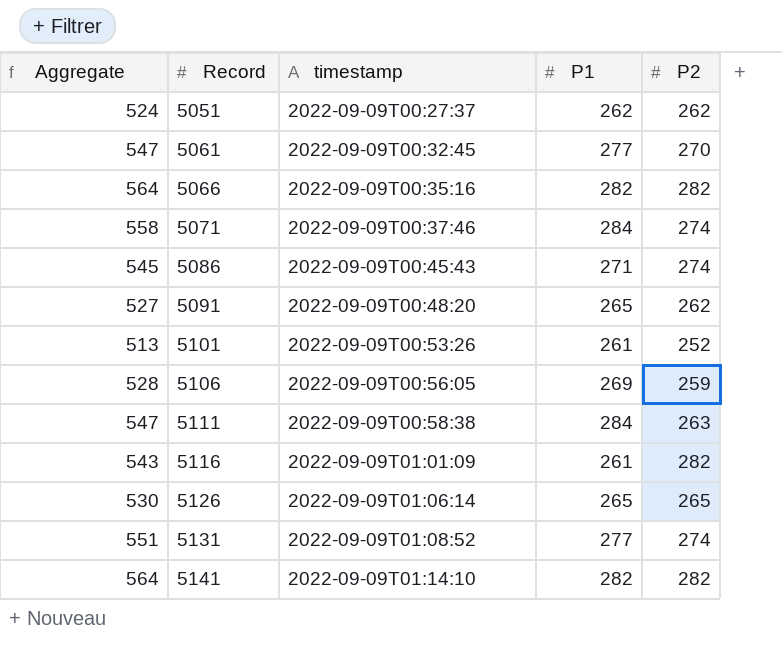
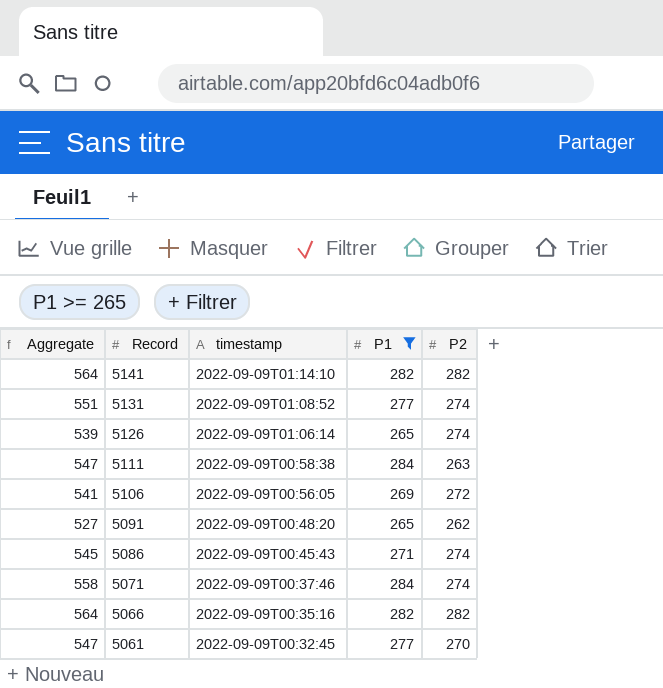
filter: none -> P1 >= 265
row order: Record ascending -> Record descending
5126 | Aggregate: 530 -> 539
5126 | P2: 265 -> 274
5106 | Aggregate: 528 -> 541
5106 | P2: 259 -> 272

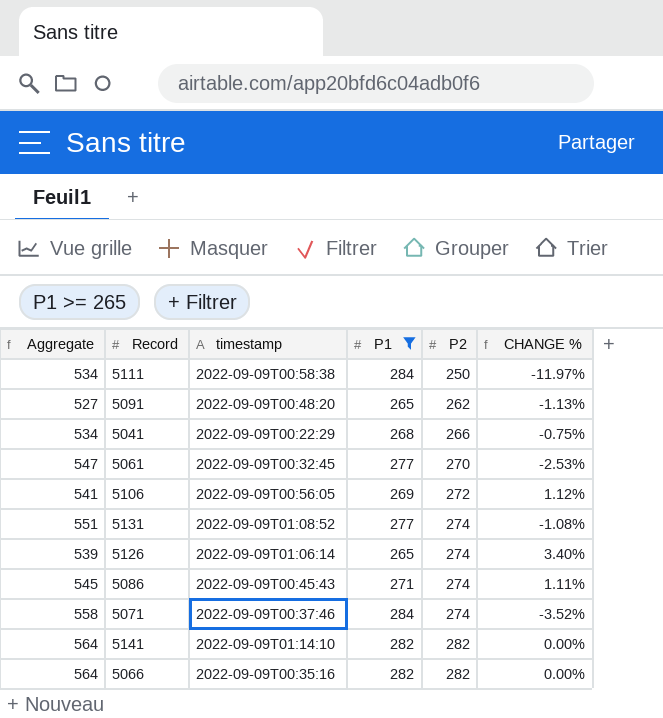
row order: Record descending -> P2 ascending
column CHANGE % | formula: none -> ([P2] - [P1]) / [P1]
5111 | Aggregate: 547 -> 534
5111 | P2: 263 -> 250
row 5041: none -> 534 | 2022-09-09T00:22:29 | 268 | 266 | -0.75%

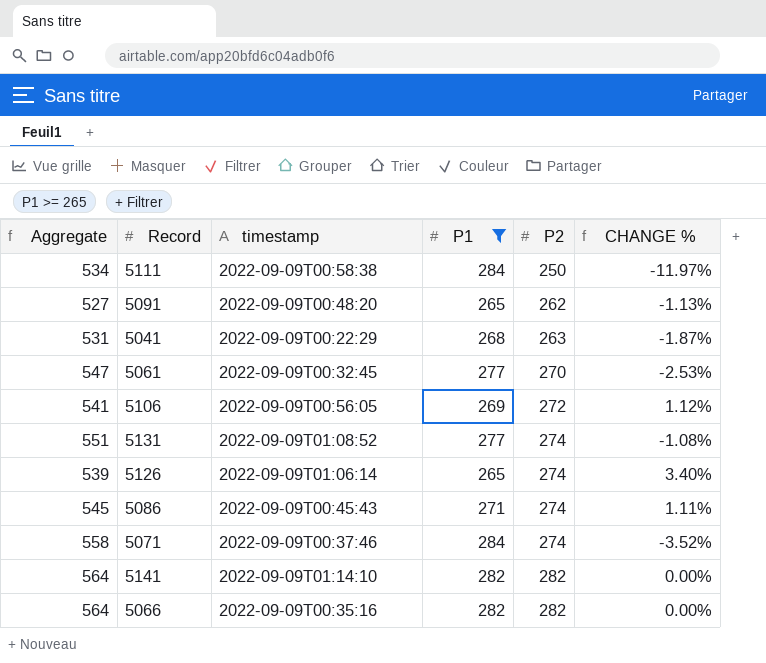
5041 | Aggregate: 534 -> 531
5041 | P2: 266 -> 263
5041 | CHANGE %: -0.75% -> -1.87%

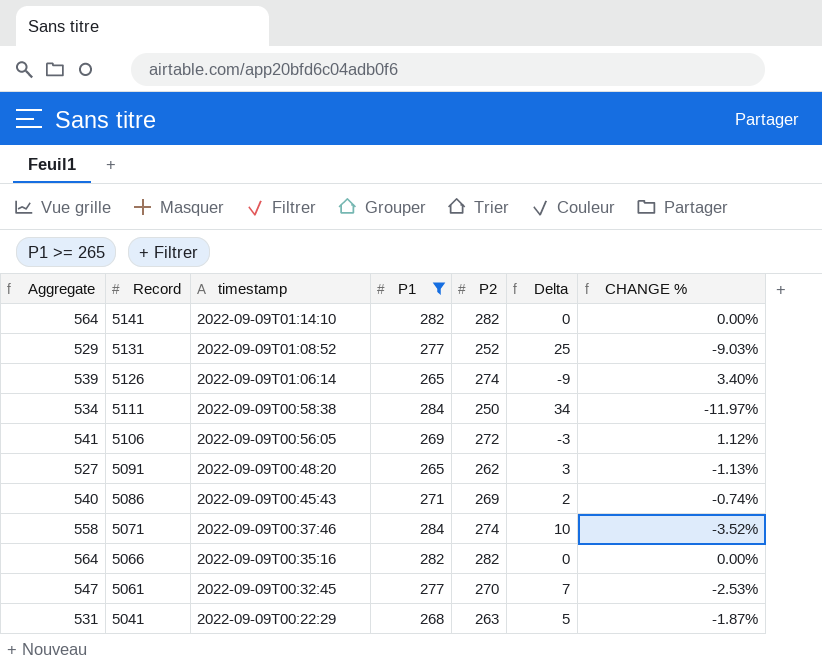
row order: P2 ascending -> Record descending
column Delta | formula: none -> [P1] - [P2]
5131 | Aggregate: 551 -> 529
5131 | P2: 274 -> 252
5131 | CHANGE %: -1.08% -> -9.03%
5086 | Aggregate: 545 -> 540
5086 | P2: 274 -> 269
5086 | CHANGE %: 1.11% -> -0.74%

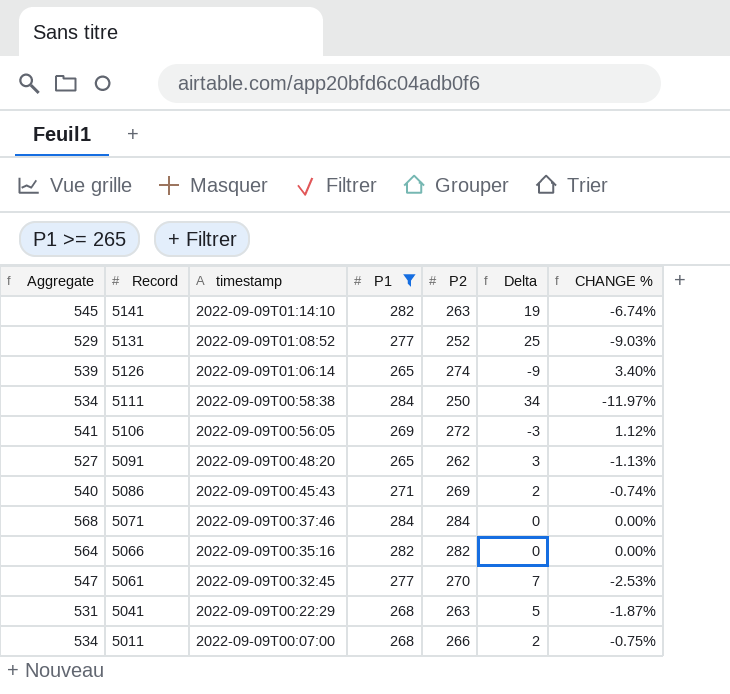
5141 | Aggregate: 564 -> 545
5141 | P2: 282 -> 263
5141 | Delta: 0 -> 19
5141 | CHANGE %: 0.00% -> -6.74%
5071 | Aggregate: 558 -> 568
5071 | P2: 274 -> 284
5071 | Delta: 10 -> 0
5071 | CHANGE %: -3.52% -> 0.00%
row 5011: none -> 534 | 2022-09-09T00:07:00 | 268 | 266 | 2 | -0.75%

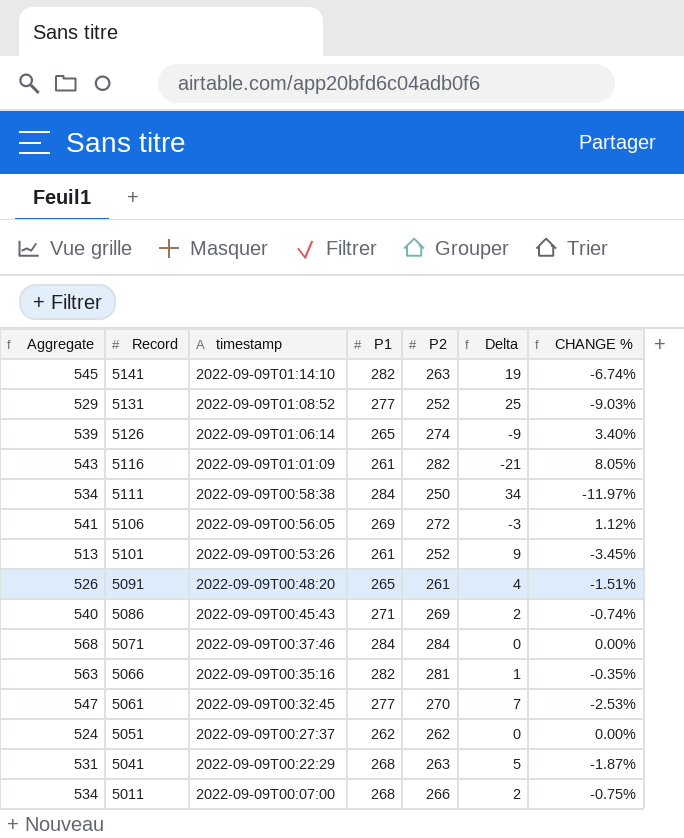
filter: P1 >= 265 -> none
5091 | Aggregate: 527 -> 526
5091 | P2: 262 -> 261
5091 | Delta: 3 -> 4
5091 | CHANGE %: -1.13% -> -1.51%
5066 | Aggregate: 564 -> 563
5066 | P2: 282 -> 281
5066 | Delta: 0 -> 1
5066 | CHANGE %: 0.00% -> -0.35%

